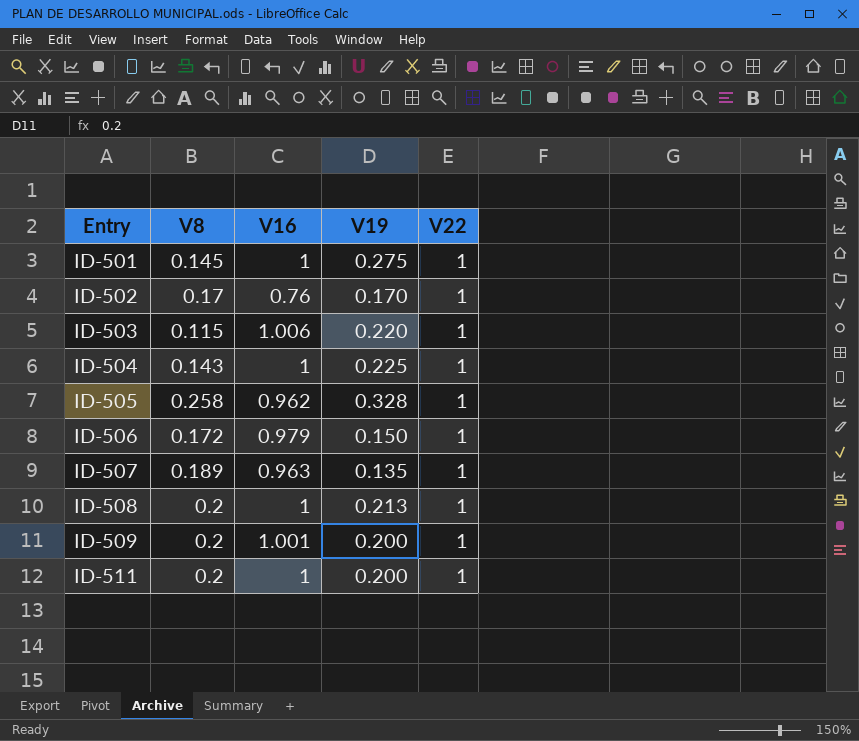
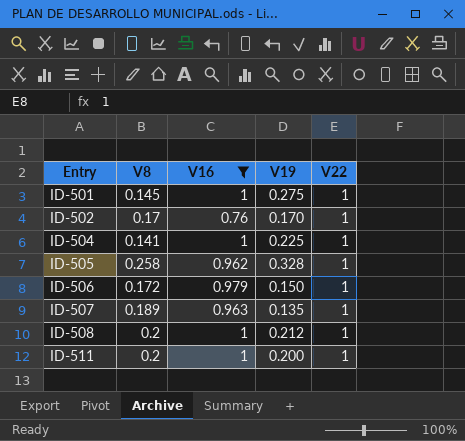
filter: none -> V16 <= 1
ID-504 | V8: 0.143 -> 0.141
ID-508 | V19: 0.213 -> 0.212

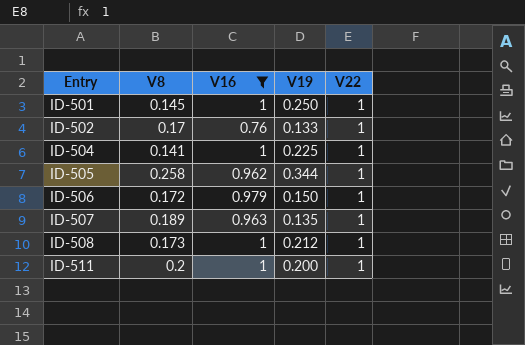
ID-501 | V19: 0.275 -> 0.250
ID-502 | V19: 0.170 -> 0.133
ID-505 | V19: 0.328 -> 0.344
ID-508 | V8: 0.2 -> 0.173

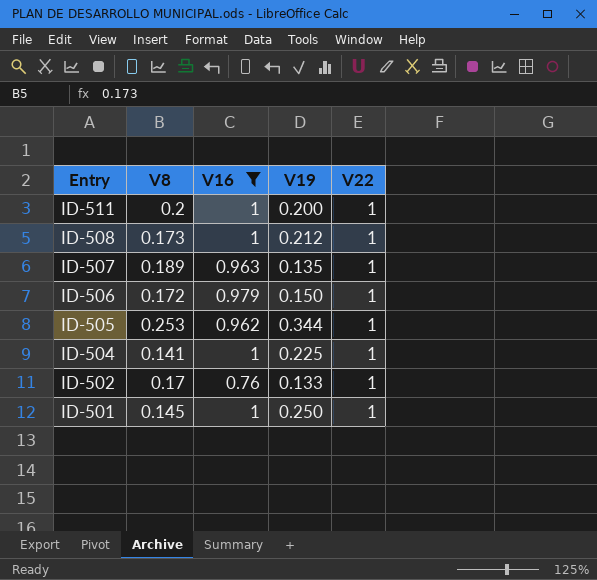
row order: Entry ascending -> Entry descending
ID-505 | V8: 0.258 -> 0.253

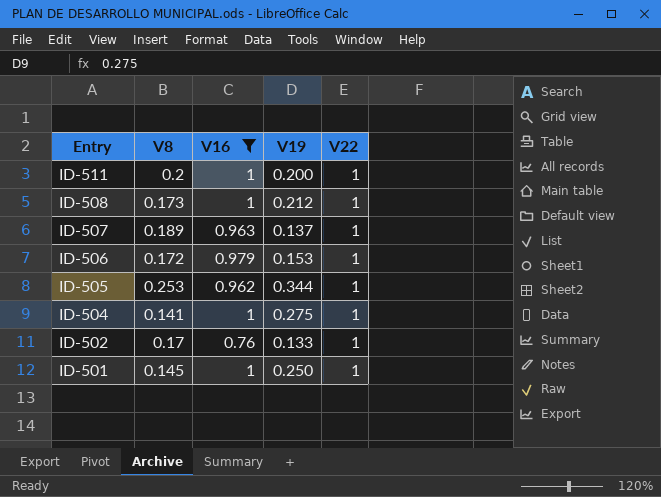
ID-507 | V19: 0.135 -> 0.137
ID-506 | V19: 0.150 -> 0.153
ID-504 | V19: 0.225 -> 0.275

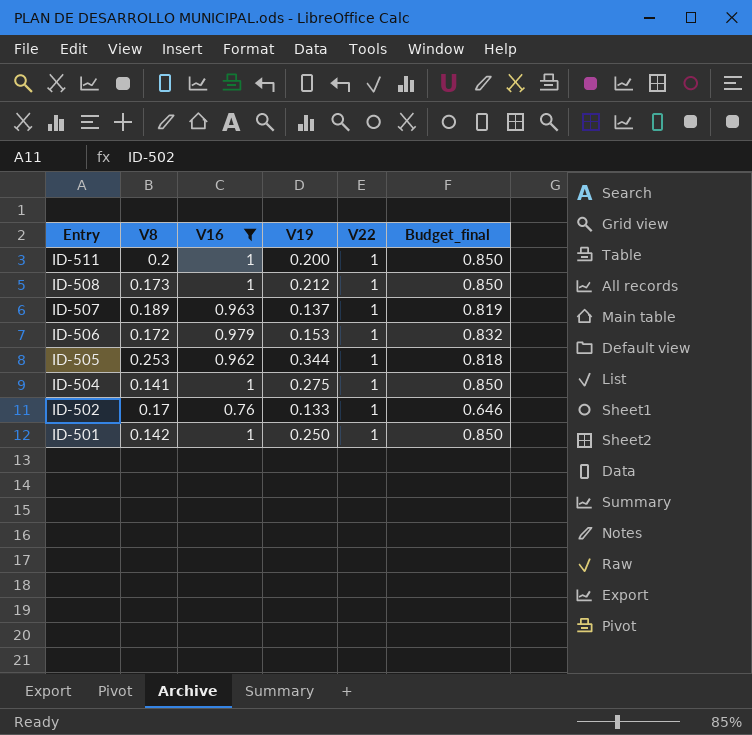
column Budget_final | formula: none -> [V16] * 0.85
ID-501 | V8: 0.145 -> 0.142

